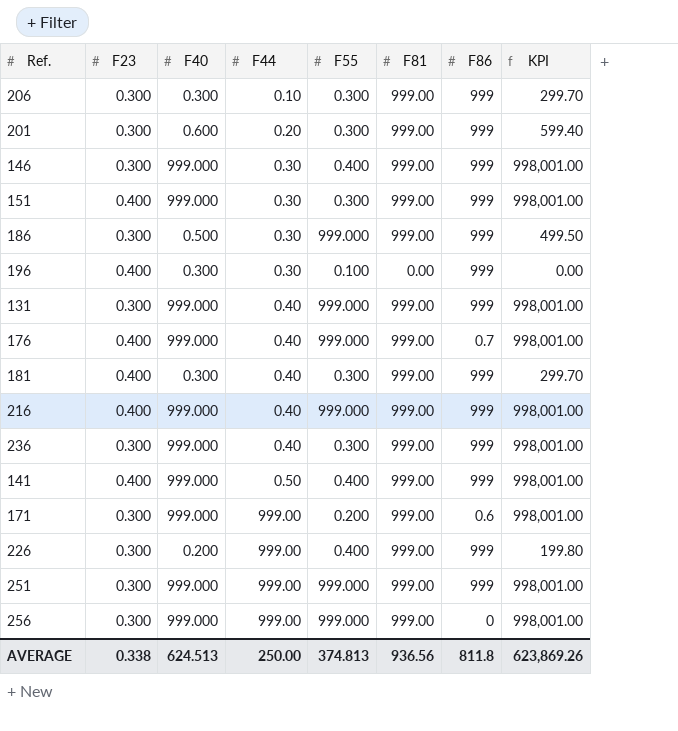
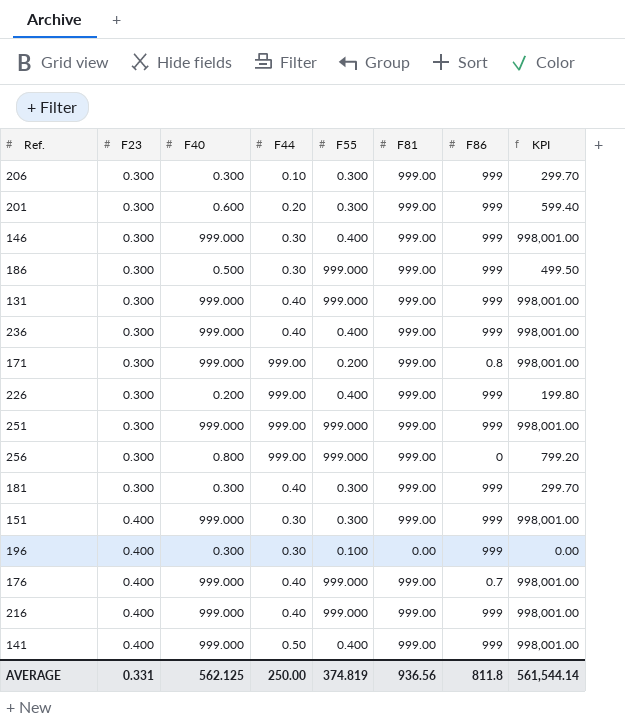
row order: F44 ascending -> F23 ascending
236 | F55: 0.300 -> 0.400
171 | F86: 0.6 -> 0.8
256 | F40: 999.000 -> 0.800
256 | KPI: 998,001.00 -> 799.20
181 | F23: 0.400 -> 0.300
AVERAGE | F23: 0.338 -> 0.331
AVERAGE | F40: 624.513 -> 562.125
AVERAGE | F55: 374.813 -> 374.819
AVERAGE | KPI: 623,869.26 -> 561,544.14

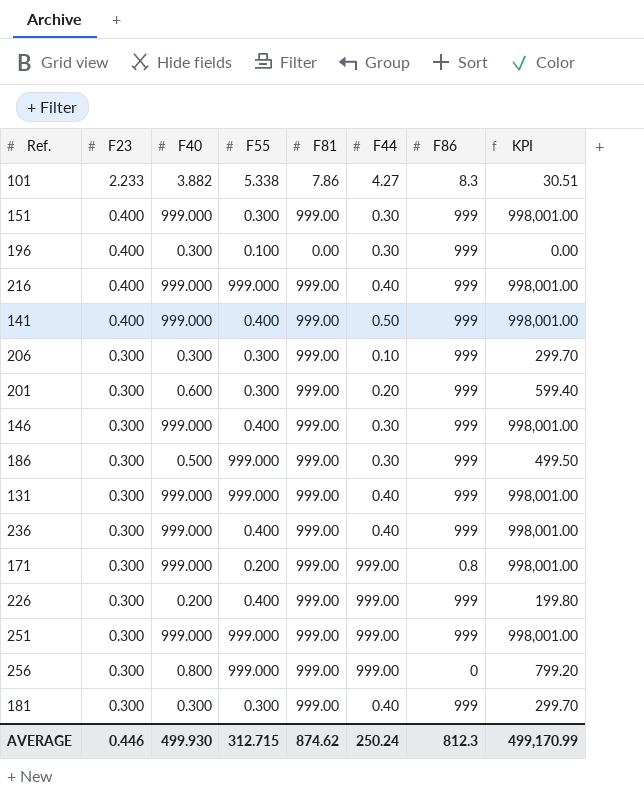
row order: F23 ascending -> F23 descending
column F44 | position: 4 -> 6
row 176: 0.400 | 999.000 | 0.40 | 999.000 | 999.00 | 0.7 | 998,001.00 -> none
row 101: none -> 2.233 | 3.882 | 5.338 | 7.86 | 4.27 | 8.3 | 30.51
AVERAGE | F23: 0.331 -> 0.446
AVERAGE | F40: 562.125 -> 499.930
AVERAGE | F55: 374.819 -> 312.715
AVERAGE | F81: 936.56 -> 874.62
AVERAGE | F44: 250.00 -> 250.24
AVERAGE | F86: 811.8 -> 812.3
AVERAGE | KPI: 561,544.14 -> 499,170.99

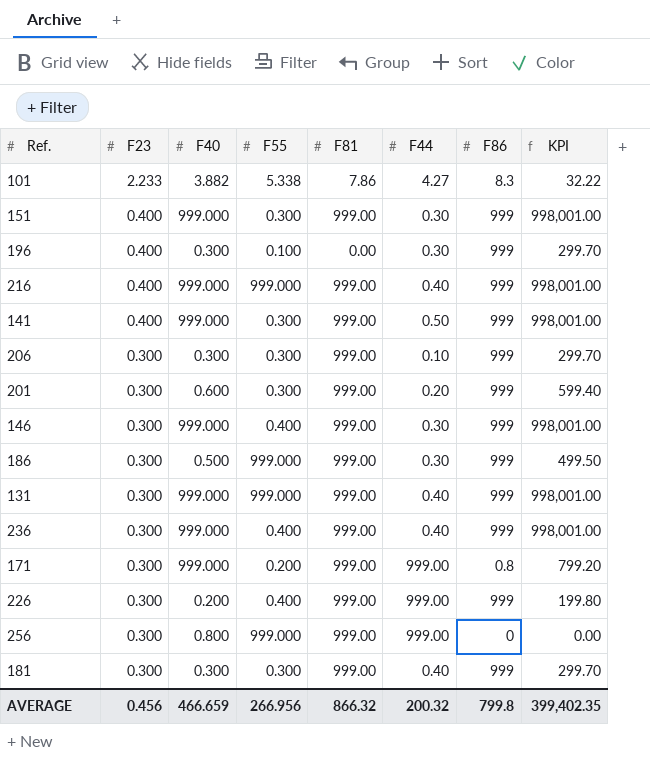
column KPI | formula: [F40] * [F81] -> [F40] * [F86]
row 251: 0.300 | 999.000 | 999.000 | 999.00 | 999.00 | 999 | 998,001.00 -> none
141 | F55: 0.400 -> 0.300
AVERAGE | F23: 0.446 -> 0.456
AVERAGE | F40: 499.930 -> 466.659
AVERAGE | F55: 312.715 -> 266.956
AVERAGE | F81: 874.62 -> 866.32
AVERAGE | F44: 250.24 -> 200.32
AVERAGE | F86: 812.3 -> 799.8
AVERAGE | KPI: 499,170.99 -> 399,402.35

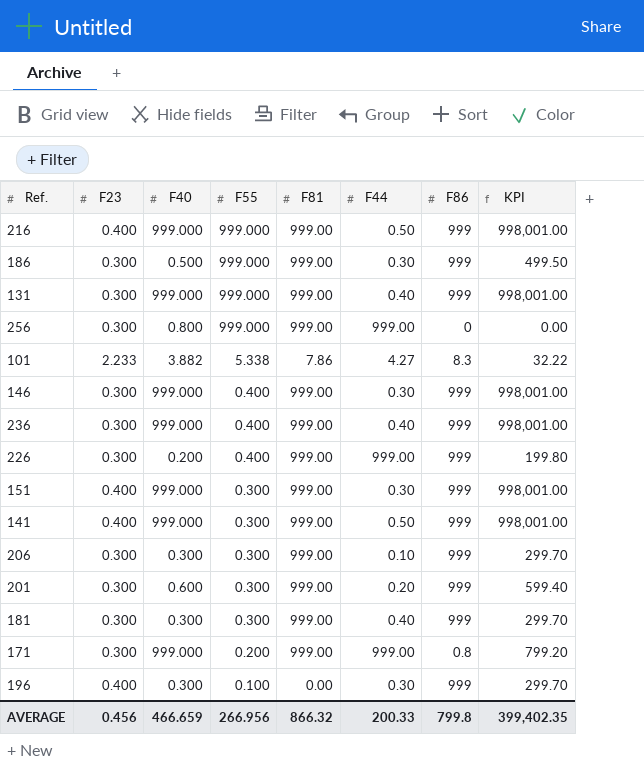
row order: F23 descending -> F55 descending
216 | F44: 0.40 -> 0.50
AVERAGE | F44: 200.32 -> 200.33

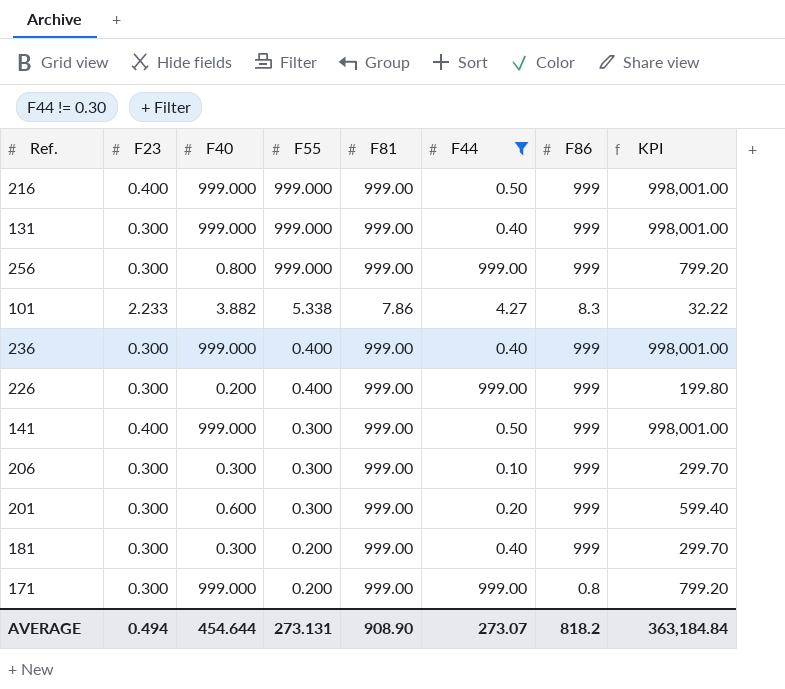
filter: none -> F44 != 0.30
256 | F86: 0 -> 999
256 | KPI: 0.00 -> 799.20
181 | F55: 0.300 -> 0.200
AVERAGE | F23: 0.456 -> 0.494
AVERAGE | F40: 466.659 -> 454.644
AVERAGE | F55: 266.956 -> 273.131
AVERAGE | F81: 866.32 -> 908.90
AVERAGE | F44: 200.33 -> 273.07
AVERAGE | F86: 799.8 -> 818.2
AVERAGE | KPI: 399,402.35 -> 363,184.84

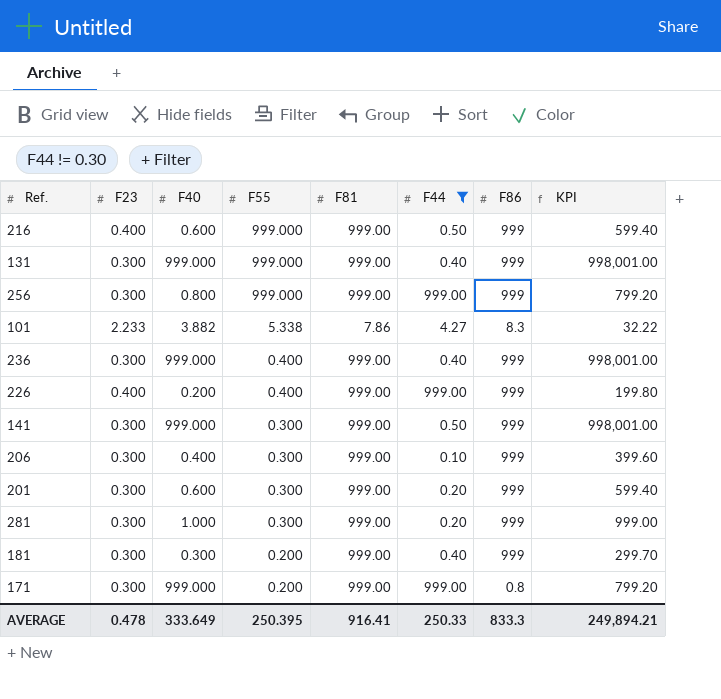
216 | F40: 999.000 -> 0.600
216 | KPI: 998,001.00 -> 599.40
226 | F23: 0.300 -> 0.400
141 | F23: 0.400 -> 0.300
206 | F40: 0.300 -> 0.400
206 | KPI: 299.70 -> 399.60
row 281: none -> 0.300 | 1.000 | 0.300 | 999.00 | 0.20 | 999 | 999.00
AVERAGE | F23: 0.494 -> 0.478
AVERAGE | F40: 454.644 -> 333.649
AVERAGE | F55: 273.131 -> 250.395
AVERAGE | F81: 908.90 -> 916.41
AVERAGE | F44: 273.07 -> 250.33
AVERAGE | F86: 818.2 -> 833.3
AVERAGE | KPI: 363,184.84 -> 249,894.21

